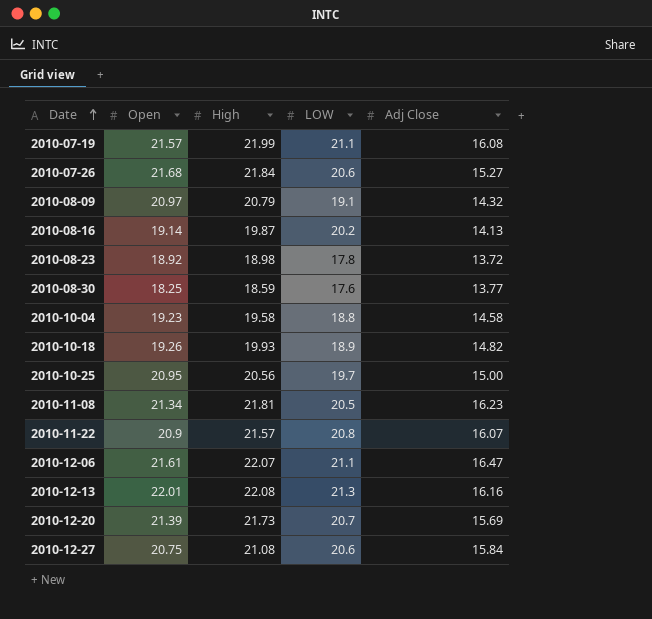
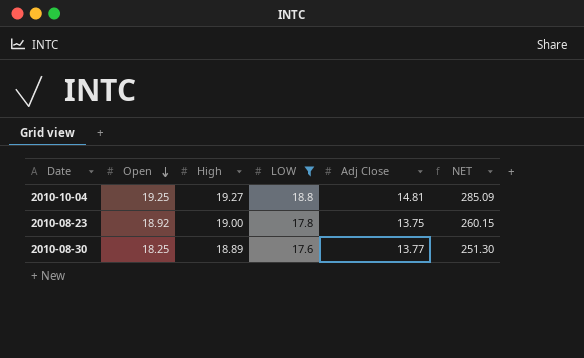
filter: none -> LOW <= 18.8
row order: Date ascending -> Open descending
column NET | formula: none -> [Open] * [Adj Close]
2010-10-04 | Open: 19.23 -> 19.25
2010-10-04 | High: 19.58 -> 19.27
2010-10-04 | Adj Close: 14.58 -> 14.81
2010-08-23 | High: 18.98 -> 19.00
2010-08-23 | Adj Close: 13.72 -> 13.75
2010-08-30 | High: 18.59 -> 18.89

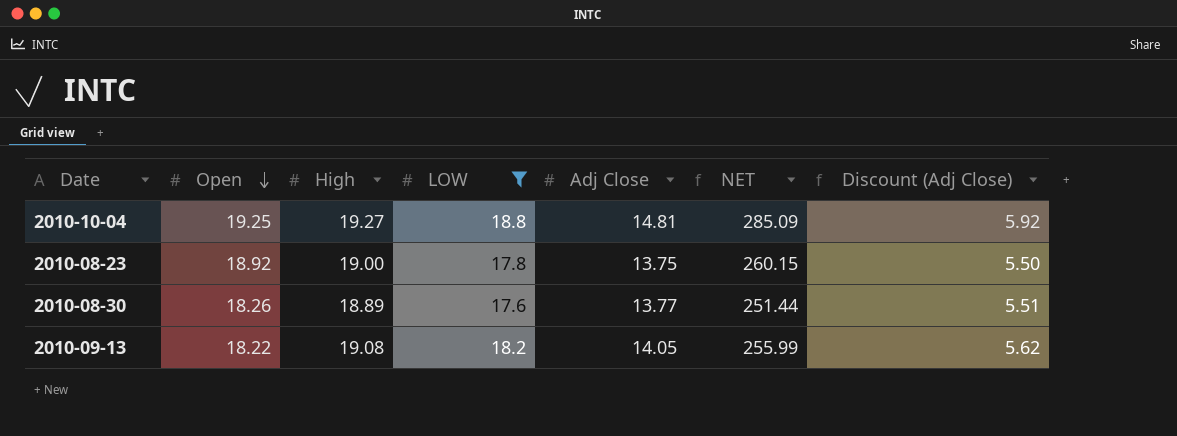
column Discount (Adj Close) | formula: none -> [Adj Close] * 0.4
2010-08-30 | Open: 18.25 -> 18.26
2010-08-30 | NET: 251.30 -> 251.44
row 2010-09-13: none -> 18.22 | 19.08 | 18.2 | 14.05 | 255.99 | 5.62

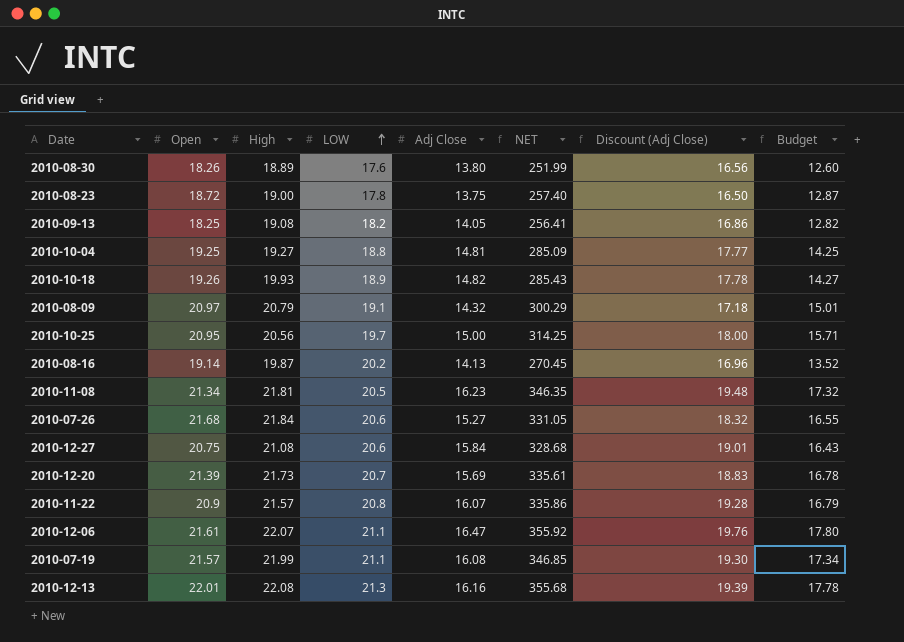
filter: LOW <= 18.8 -> none
row order: Open descending -> LOW ascending
column Discount (Adj Close) | formula: [Adj Close] * 0.4 -> [Adj Close] * 1.2
column Budget | formula: none -> [NET] * 0.05
2010-08-30 | Adj Close: 13.77 -> 13.80
2010-08-30 | NET: 251.44 -> 251.99
2010-08-23 | Open: 18.92 -> 18.72
2010-08-23 | NET: 260.15 -> 257.40
2010-09-13 | Open: 18.22 -> 18.25
2010-09-13 | NET: 255.99 -> 256.41

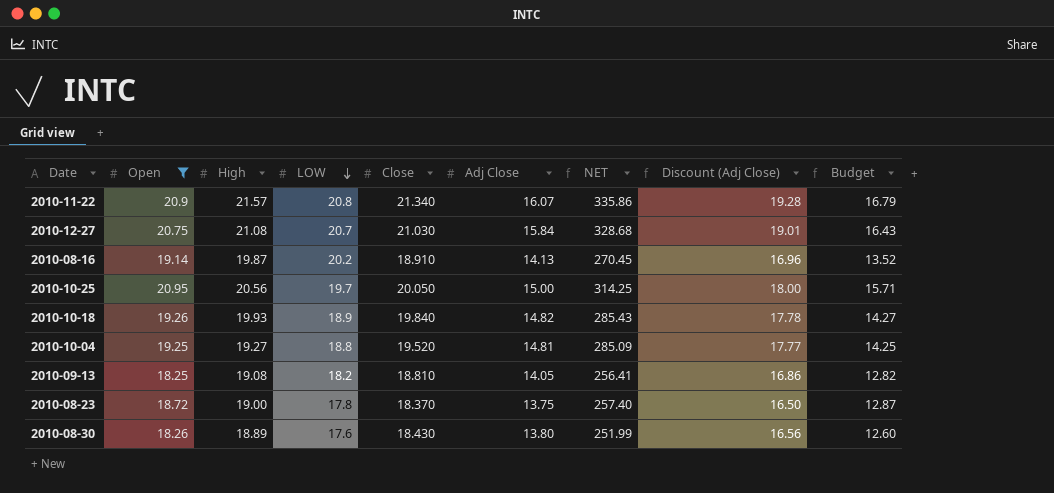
filter: none -> Open <= 20.95
row order: LOW ascending -> LOW descending
column Close | position: none -> 5
2010-12-27 | LOW: 20.6 -> 20.7

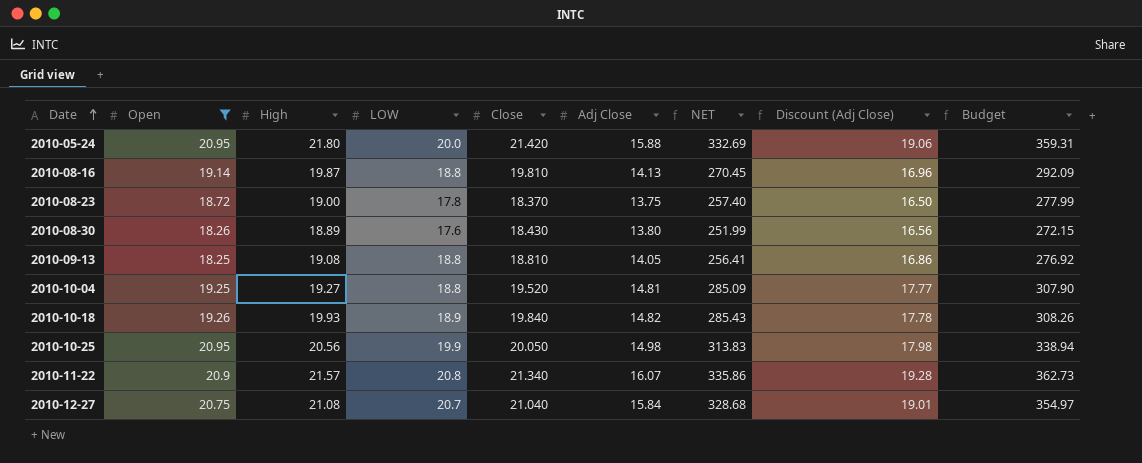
row order: LOW descending -> Date ascending
column Budget | formula: [NET] * 0.05 -> [NET] * 1.08
row 2010-05-24: none -> 20.95 | 21.80 | 20.0 | 21.420 | 15.88 | 332.69 | 19.06 | 359.31
2010-08-16 | LOW: 20.2 -> 18.8
2010-08-16 | Close: 18.910 -> 19.810
2010-09-13 | LOW: 18.2 -> 18.8
2010-10-25 | LOW: 19.7 -> 19.9
2010-10-25 | Adj Close: 15.00 -> 14.98
2010-10-25 | NET: 314.25 -> 313.83
2010-10-25 | Discount (Adj Close): 18.00 -> 17.98
2010-12-27 | Close: 21.030 -> 21.040

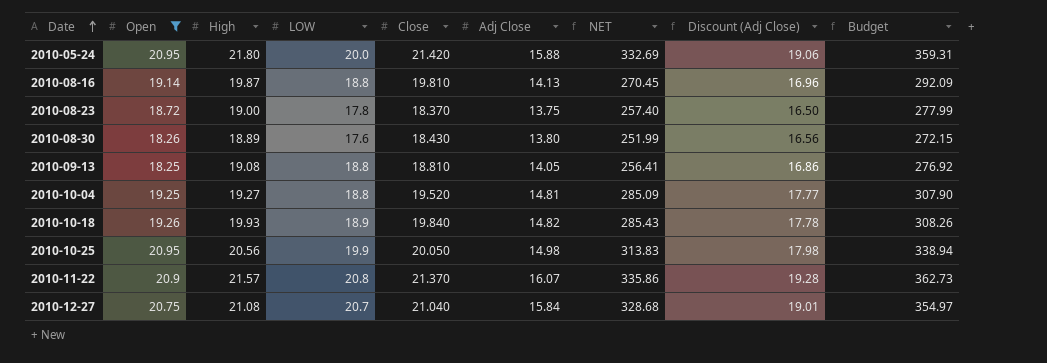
2010-11-22 | Close: 21.340 -> 21.370

